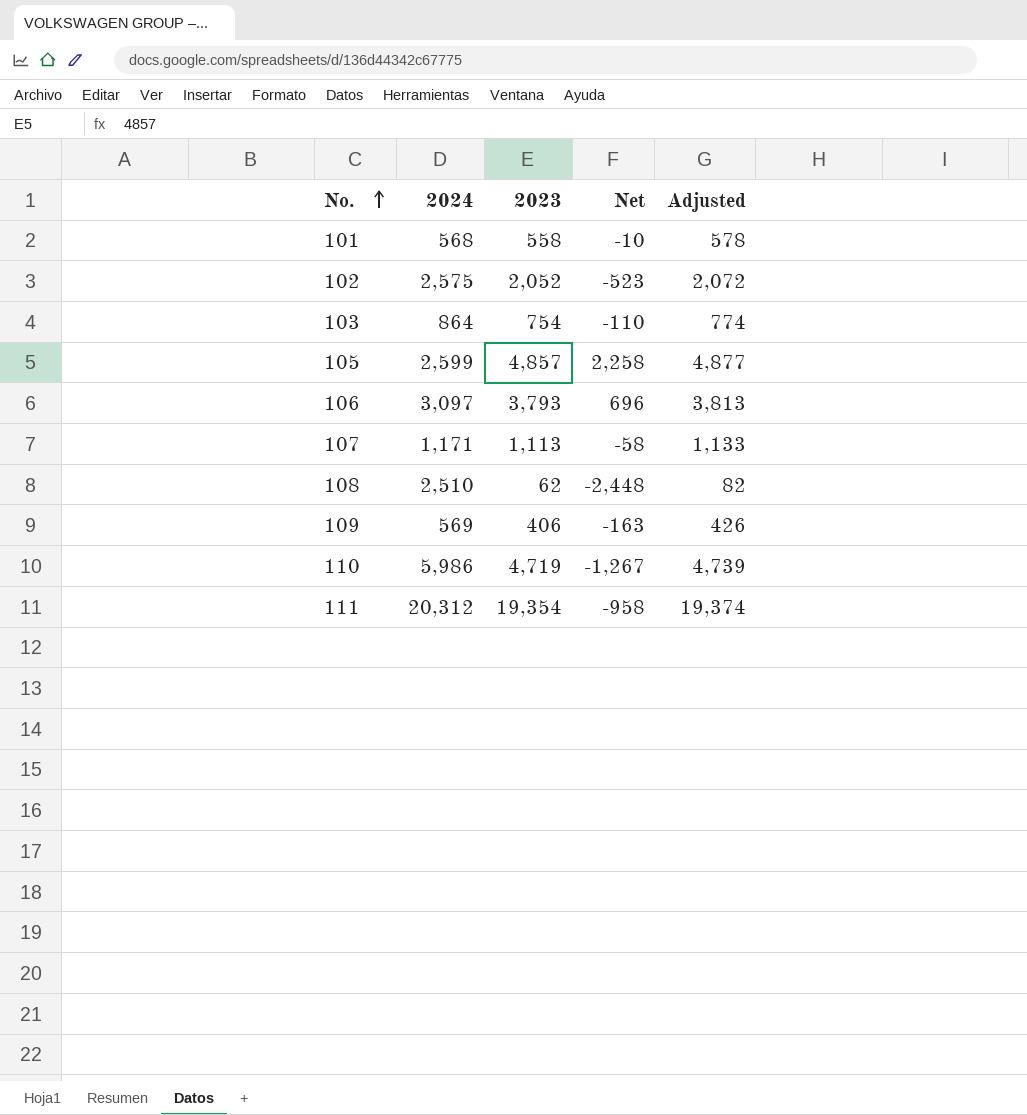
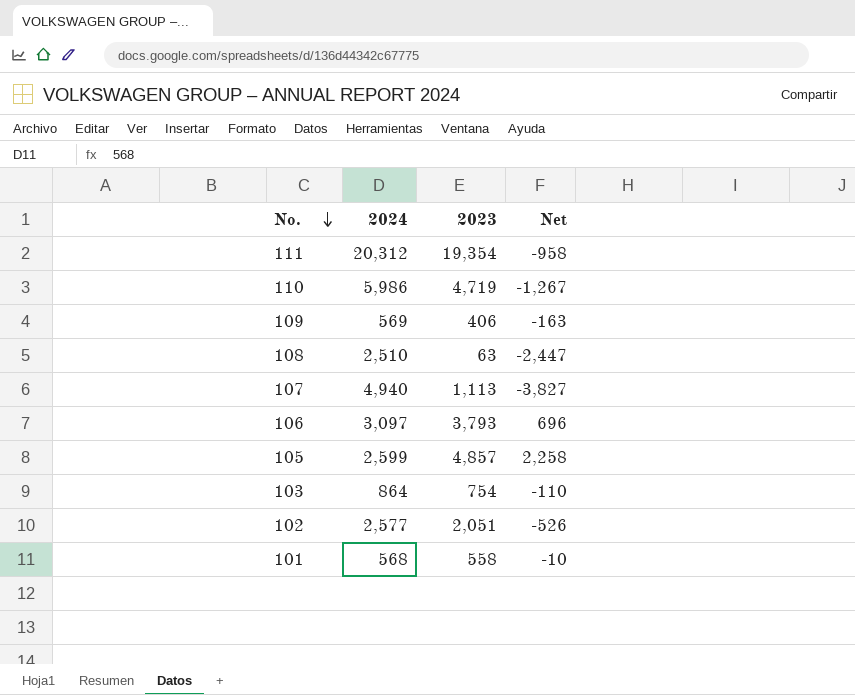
row order: No. ascending -> No. descending
column Adjusted | formula: [2023] + 20 -> none
108 | 2023: 62 -> 63
108 | Net: -2,448 -> -2,447
107 | 2024: 1,171 -> 4,940
107 | Net: -58 -> -3,827
102 | 2024: 2,575 -> 2,577
102 | 2023: 2,052 -> 2,051
102 | Net: -523 -> -526

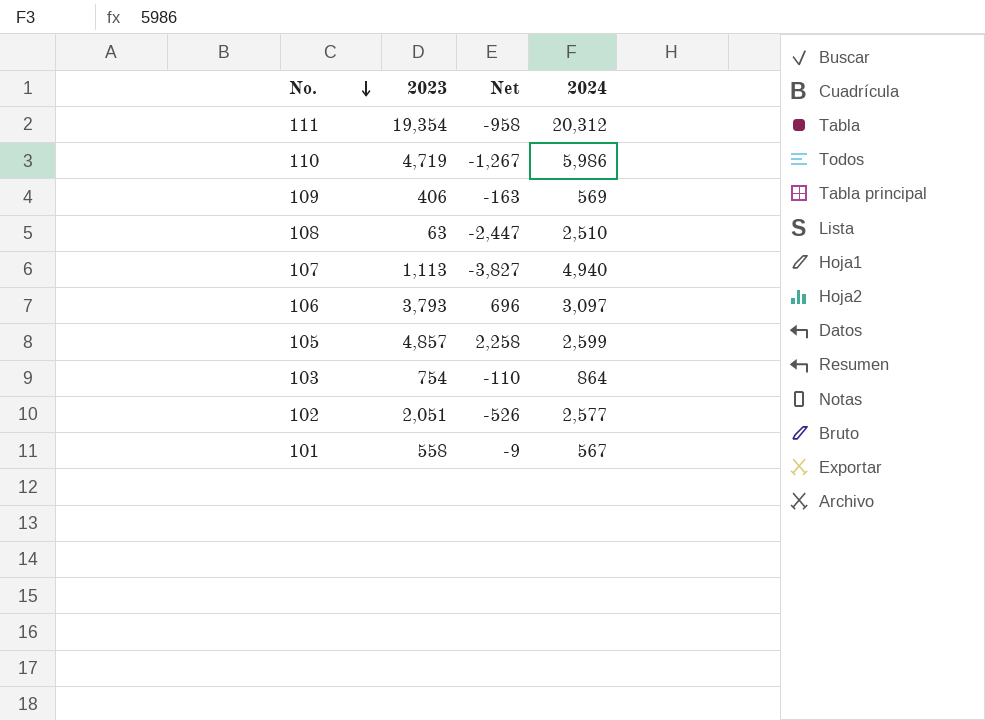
column 2024 | position: 2 -> 4
101 | Net: -10 -> -9
101 | 2024: 568 -> 567

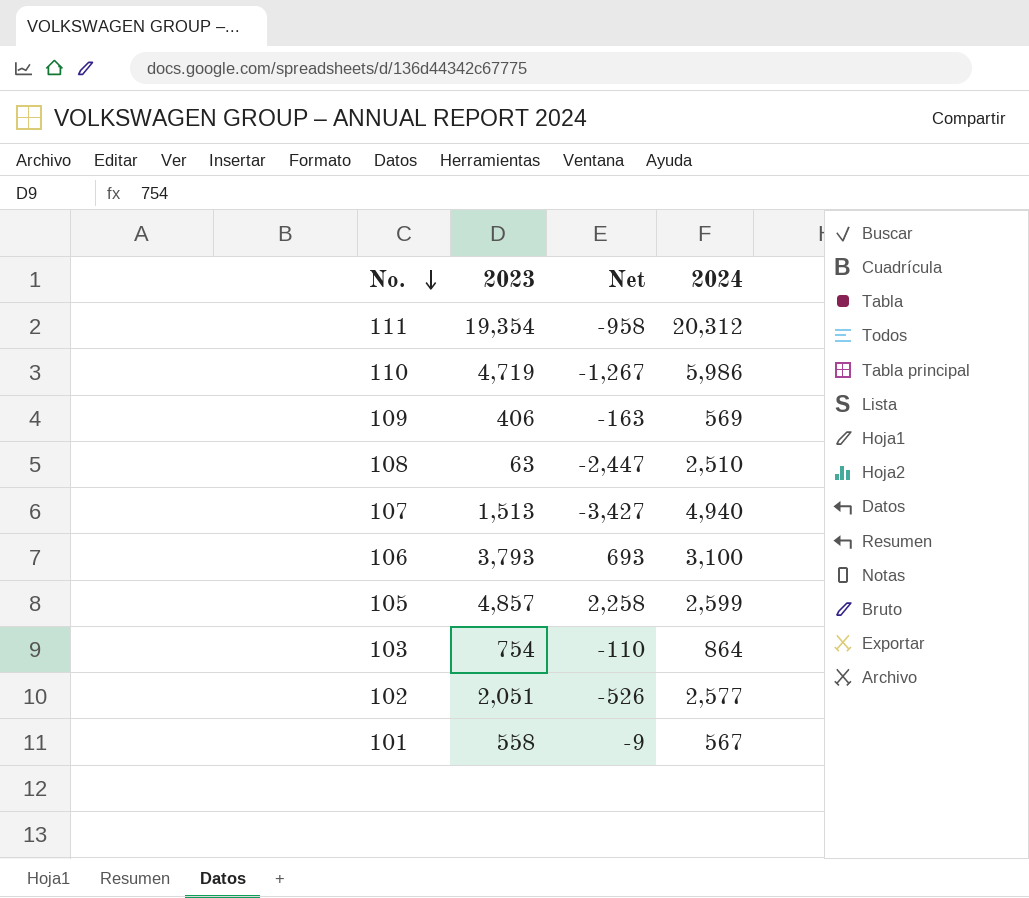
107 | 2023: 1,113 -> 1,513
107 | Net: -3,827 -> -3,427
106 | Net: 696 -> 693
106 | 2024: 3,097 -> 3,100

